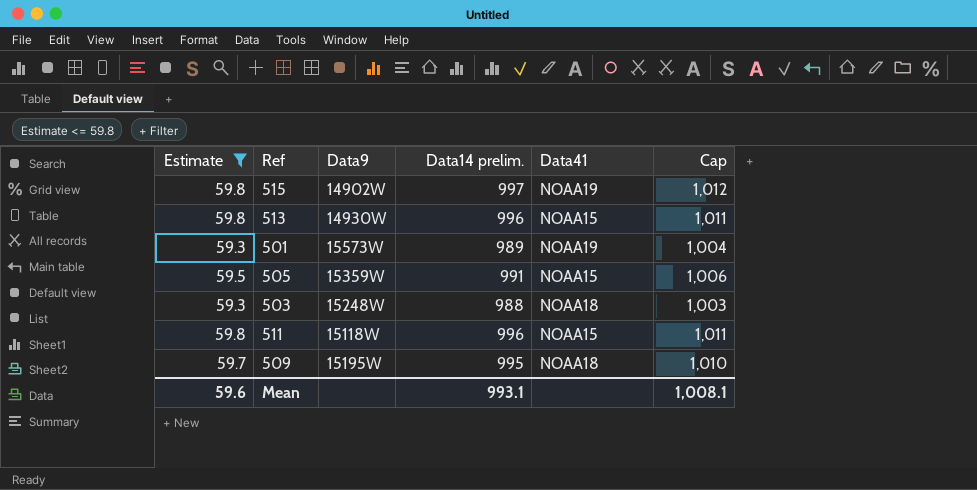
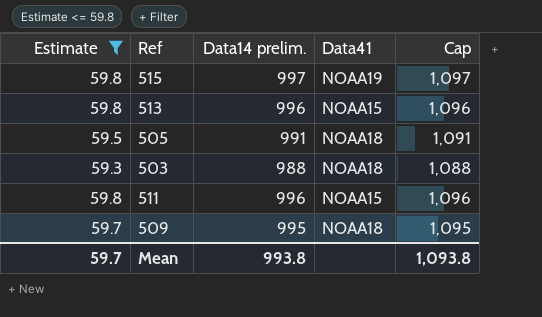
column Data9 | position: 3 -> none
column Cap | formula: [Data14 prelim.] + 15 -> [Data14 prelim.] + 100
row 501: 59.3 | 15573W | 989 | NOAA19 | 1,004 -> none
505 | Data41: NOAA15 -> NOAA18
Mean | Estimate: 59.6 -> 59.7
Mean | Data14 prelim.: 993.1 -> 993.8
Mean | Cap: 1,008.1 -> 1,093.8

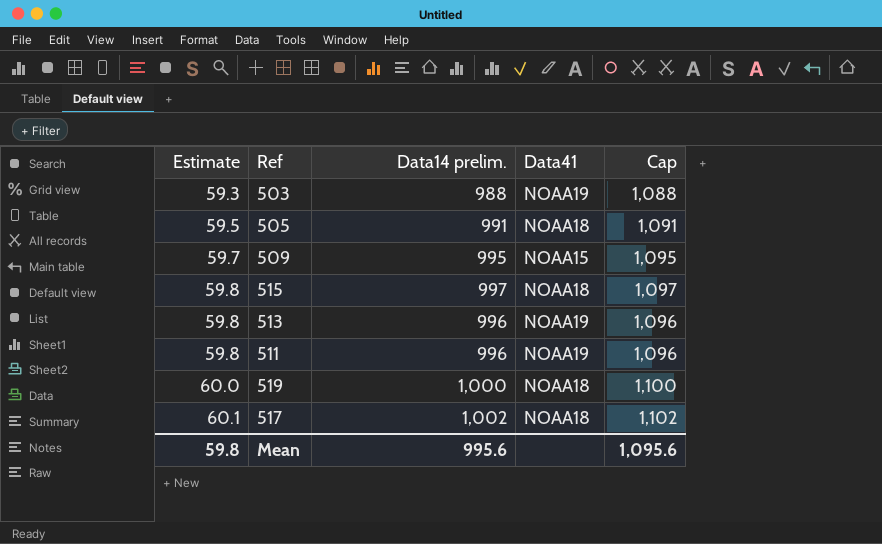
filter: Estimate <= 59.8 -> none
row order: none -> Estimate ascending
503 | Data41: NOAA18 -> NOAA19
509 | Data41: NOAA18 -> NOAA15
515 | Data41: NOAA19 -> NOAA18
513 | Data41: NOAA15 -> NOAA19
511 | Data41: NOAA15 -> NOAA19
Mean | Estimate: 59.7 -> 59.8
Mean | Data14 prelim.: 993.8 -> 995.6
Mean | Cap: 1,093.8 -> 1,095.6

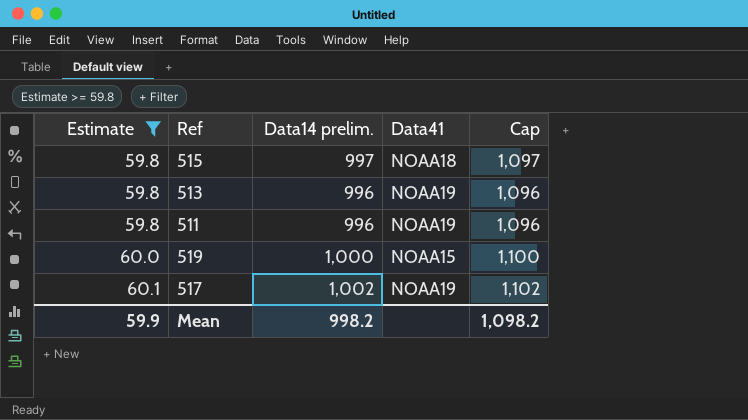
filter: none -> Estimate >= 59.8
519 | Data41: NOAA18 -> NOAA15
517 | Data41: NOAA18 -> NOAA19
Mean | Estimate: 59.8 -> 59.9
Mean | Data14 prelim.: 995.6 -> 998.2
Mean | Cap: 1,095.6 -> 1,098.2

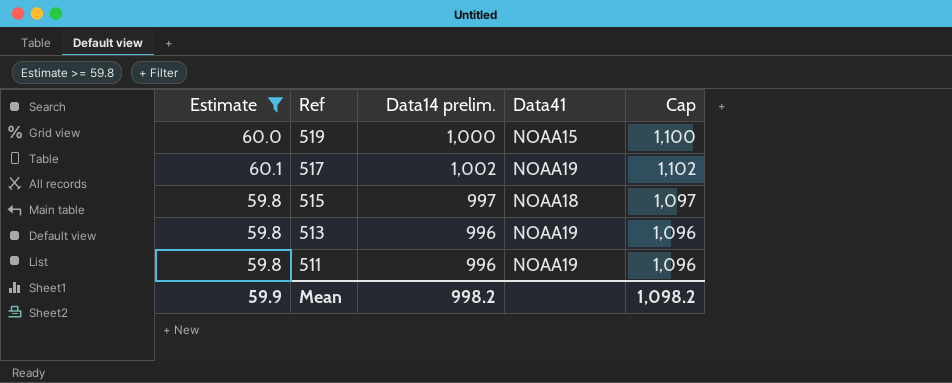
row order: Estimate ascending -> Ref descending

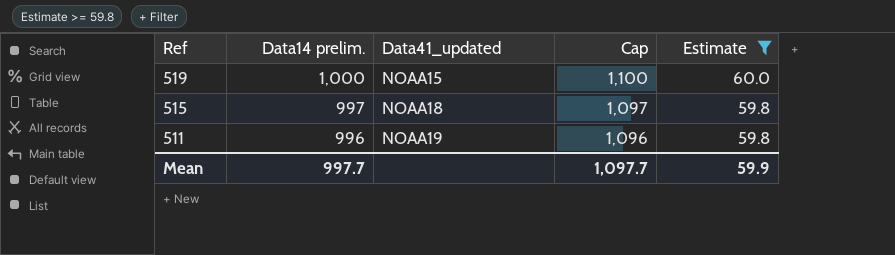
column name: Data41 -> Data41_updated
column Estimate | position: 1 -> 5
row 517: 60.1 | 1,002 | NOAA19 | 1,102 -> none
row 513: 59.8 | 996 | NOAA19 | 1,096 -> none
Mean | Data14 prelim.: 998.2 -> 997.7
Mean | Cap: 1,098.2 -> 1,097.7

